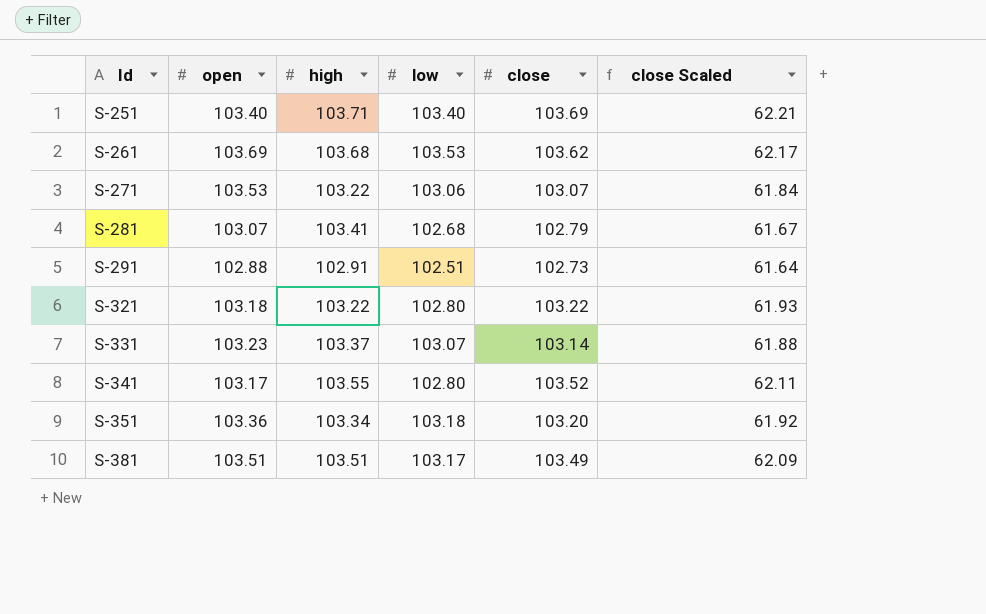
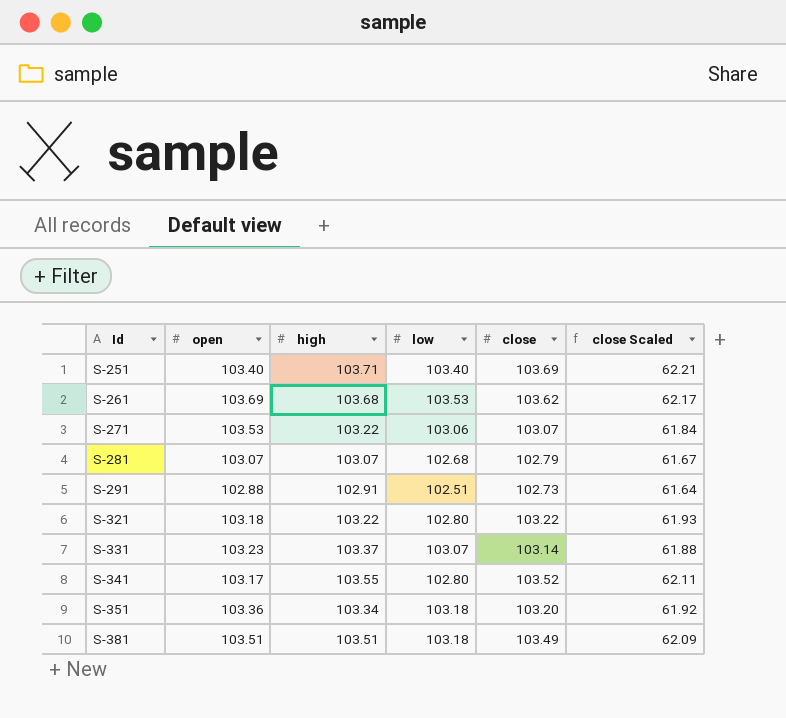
S-281 | high: 103.41 -> 103.07
S-381 | low: 103.17 -> 103.18

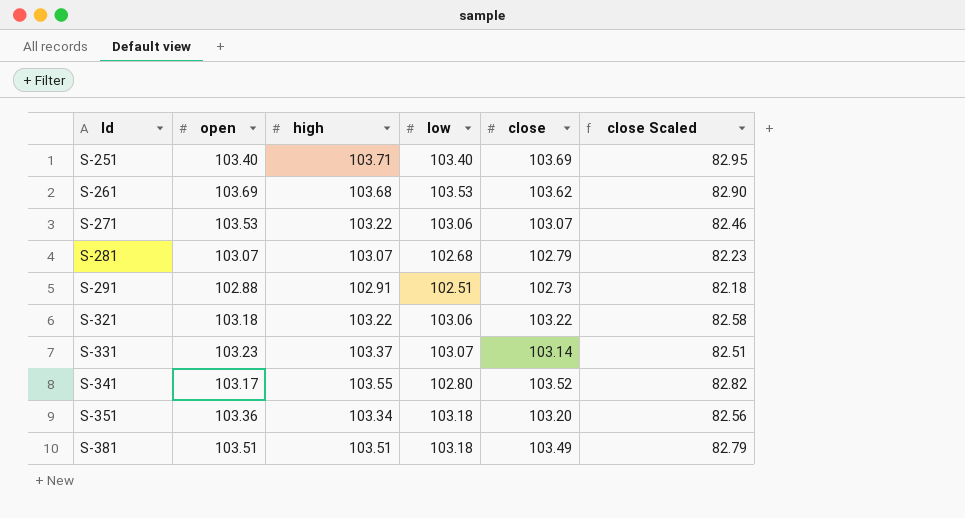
column close Scaled | formula: [close] * 0.6 -> [close] * 0.8
S-321 | low: 102.80 -> 103.06

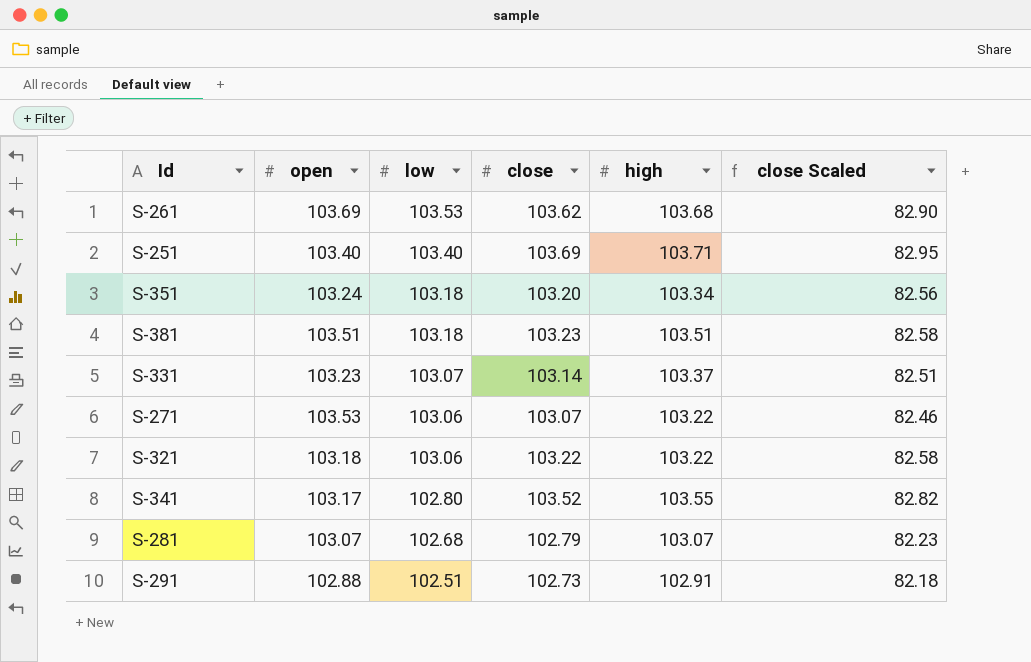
row order: Id ascending -> low descending
column high | position: 3 -> 5
S-351 | open: 103.36 -> 103.24
S-381 | close: 103.49 -> 103.23
S-381 | close Scaled: 82.79 -> 82.58

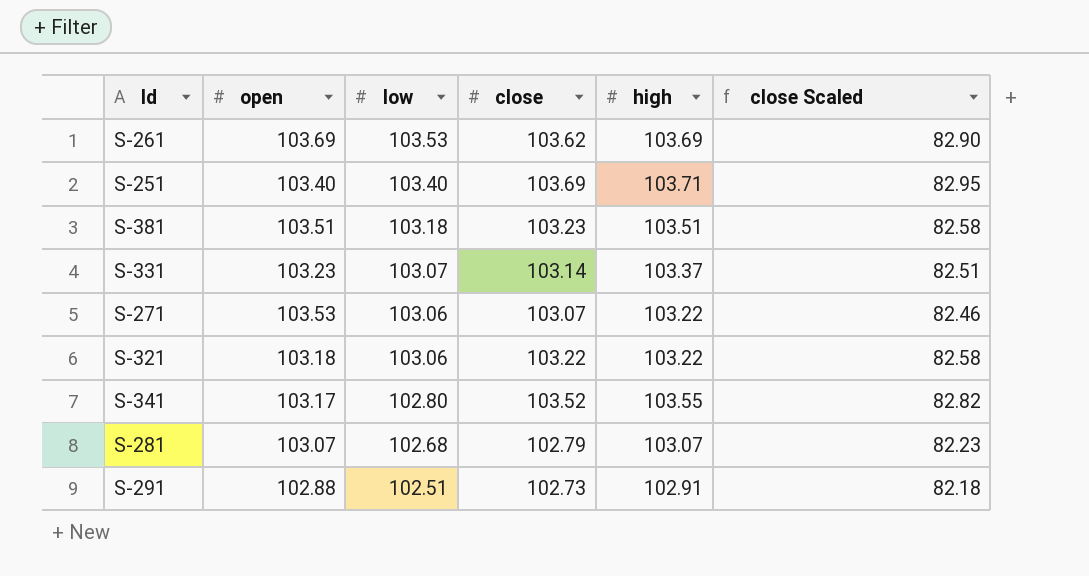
row S-351: 103.24 | 103.18 | 103.20 | 103.34 | 82.56 -> none
S-261 | high: 103.68 -> 103.69

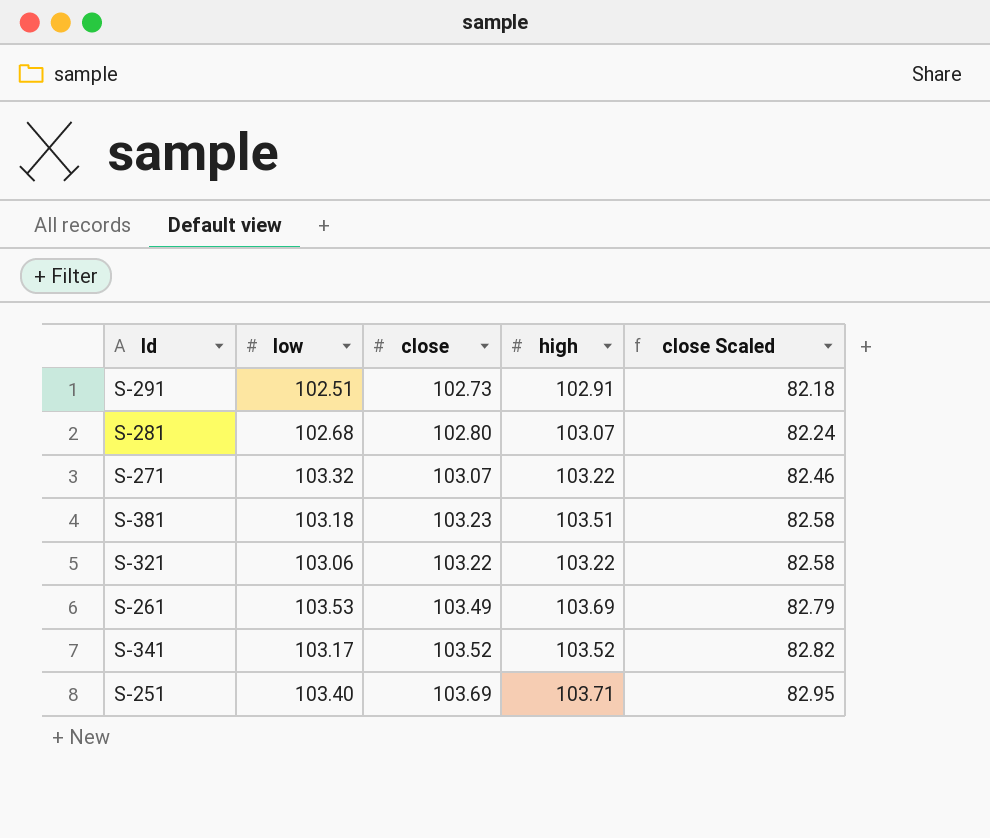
row order: low descending -> close Scaled ascending
column open | position: 2 -> none
row S-331: 103.23 | 103.07 | 103.14 | 103.37 | 82.51 -> none
S-281 | close: 102.79 -> 102.80
S-281 | close Scaled: 82.23 -> 82.24
S-271 | low: 103.06 -> 103.32
S-261 | close: 103.62 -> 103.49
S-261 | close Scaled: 82.90 -> 82.79
S-341 | low: 102.80 -> 103.17
S-341 | high: 103.55 -> 103.52

